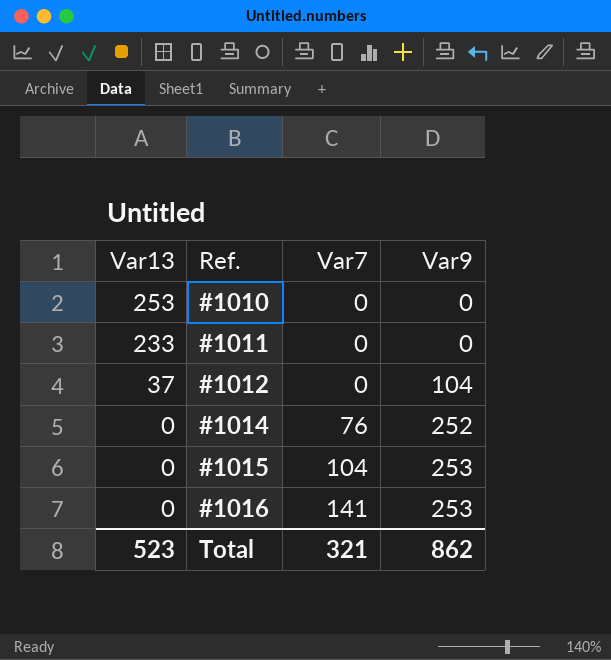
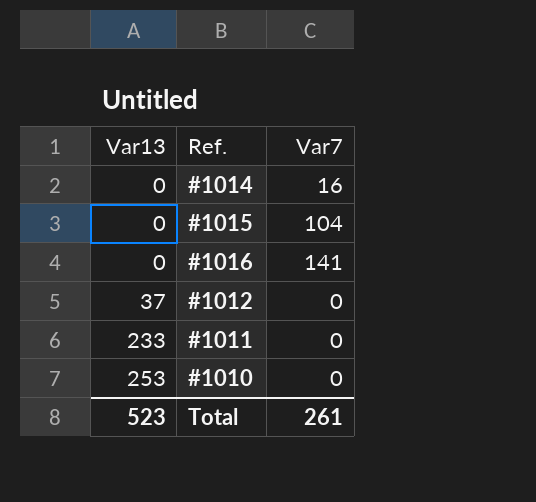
row order: Var13 descending -> Var13 ascending
column Var9 | position: 4 -> none
#1014 | Var7: 76 -> 16
Total | Var7: 321 -> 261

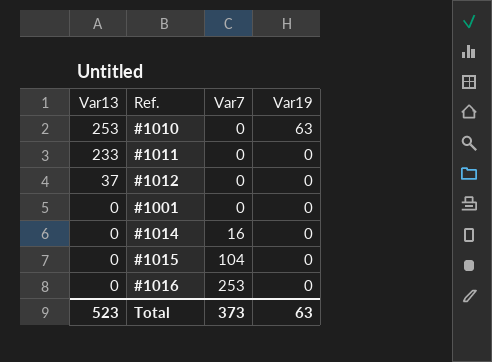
row order: Var13 ascending -> Var13 descending
column Var19 | position: none -> 4
row #1001: none -> 0 | 0 | 0
#1016 | Var7: 141 -> 253
Total | Var7: 261 -> 373

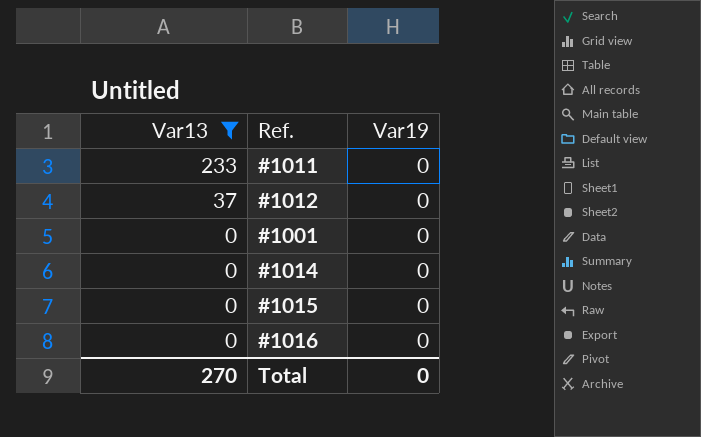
filter: none -> Var13 != 253
column Var7 | position: 3 -> none
Total | Var13: 523 -> 270
Total | Var19: 63 -> 0

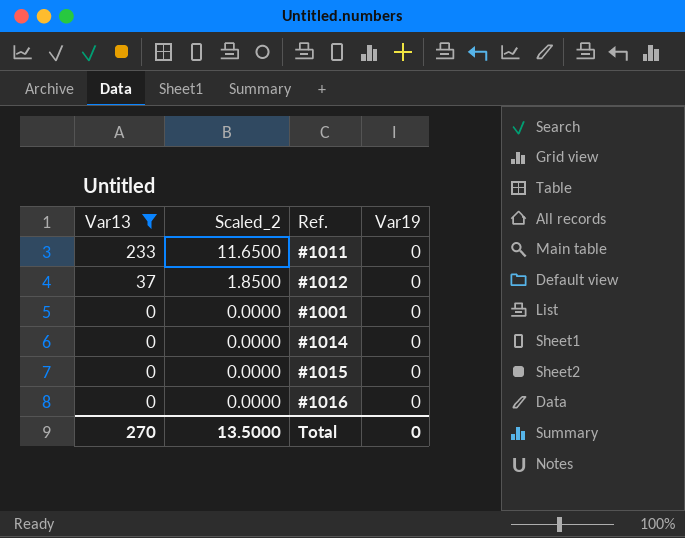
column Scaled_2 | formula: none -> [Var13] * 0.05

